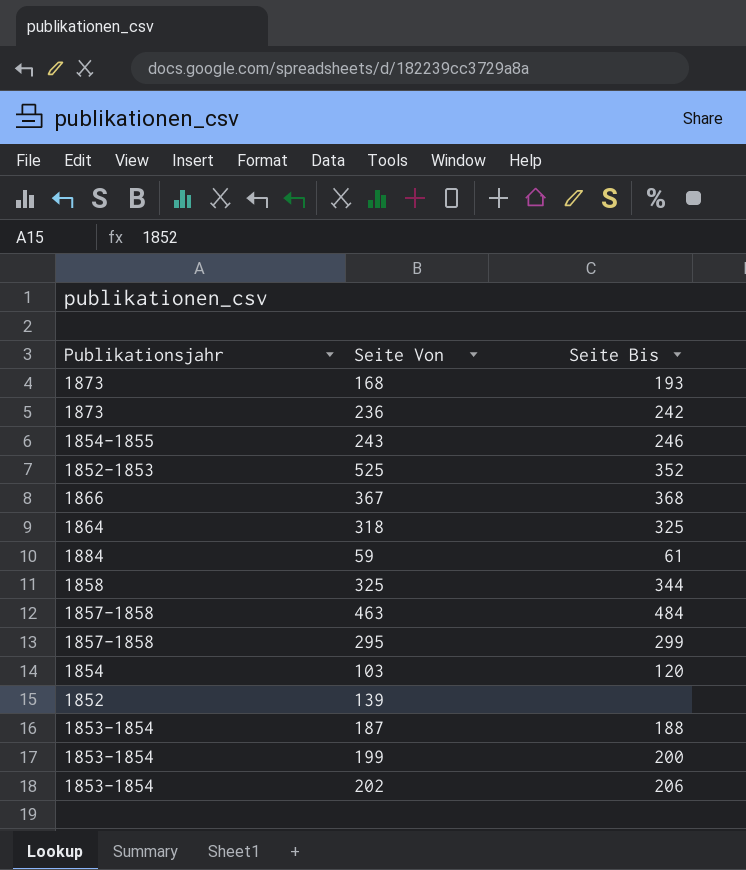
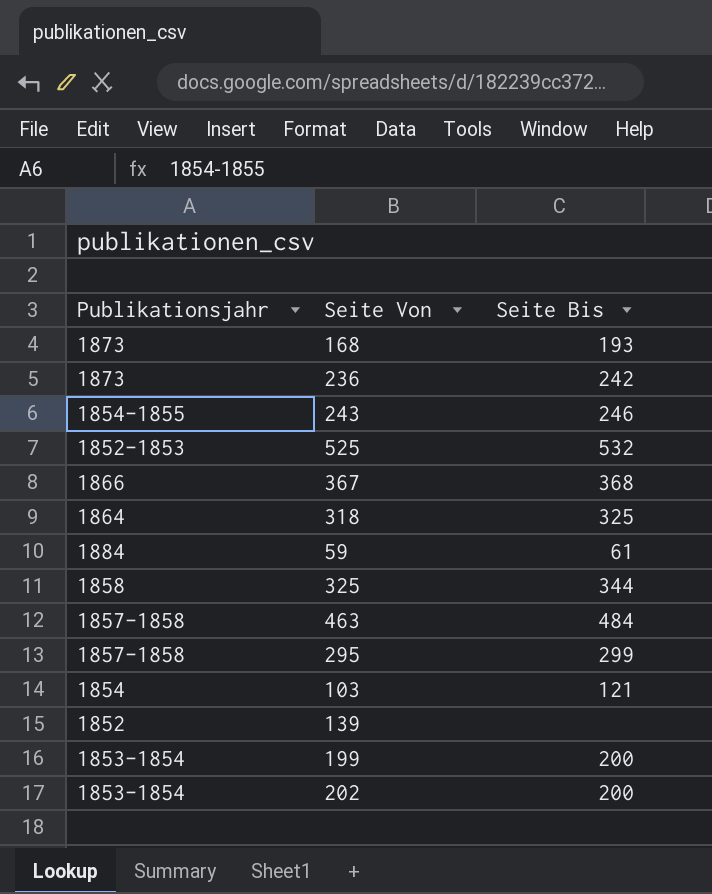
row 187: 1853-1854 | 188 -> none
525 | Seite Bis: 352 -> 532
103 | Seite Bis: 120 -> 121
202 | Seite Bis: 206 -> 200

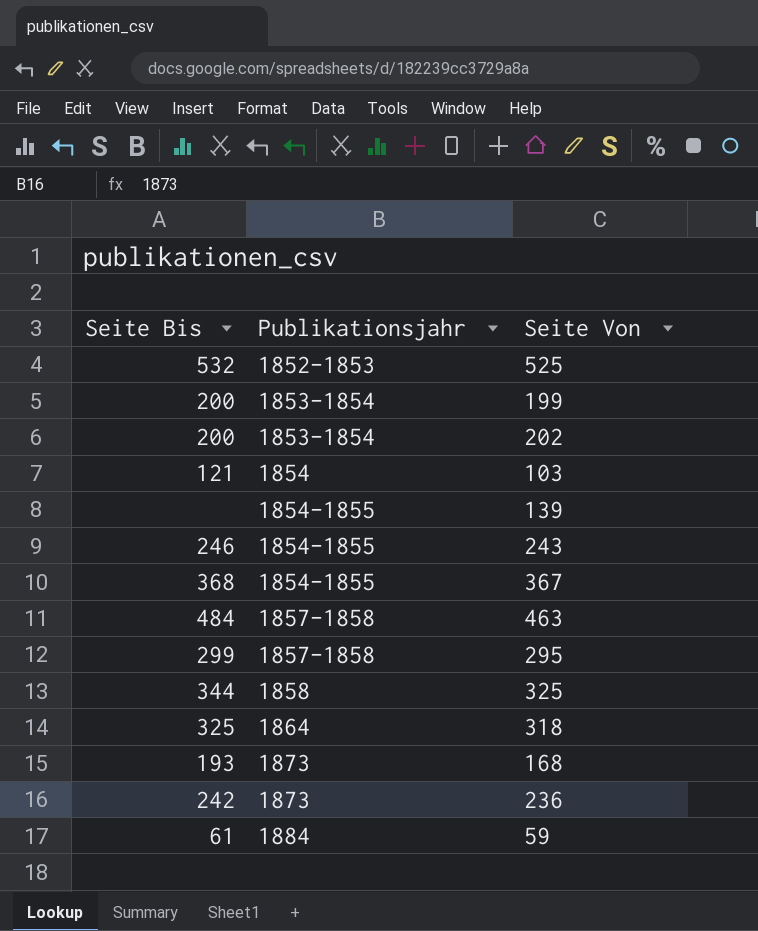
row order: none -> Publikationsjahr ascending
column Seite Bis | position: 3 -> 1
139 | Publikationsjahr: 1852 -> 1854-1855
367 | Publikationsjahr: 1866 -> 1854-1855

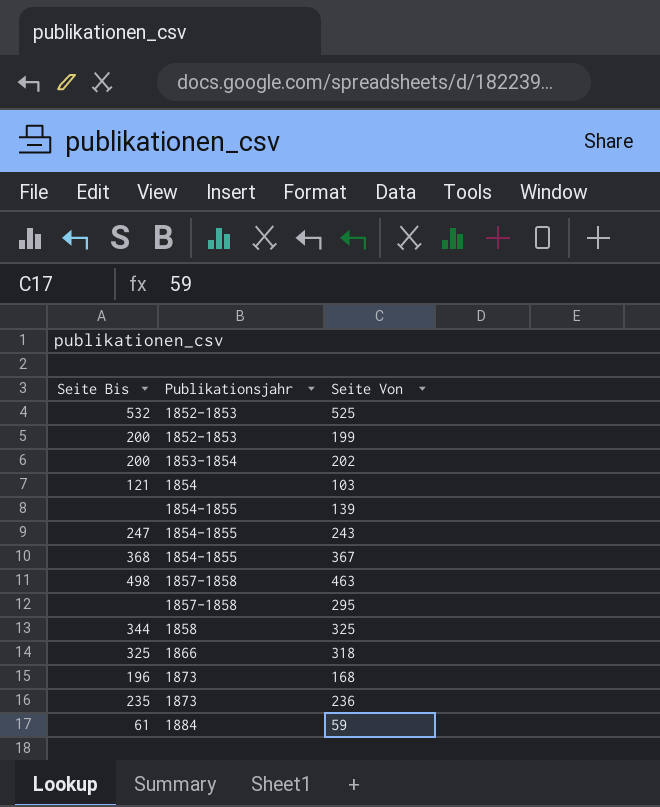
199 | Publikationsjahr: 1853-1854 -> 1852-1853
243 | Seite Bis: 246 -> 247
463 | Seite Bis: 484 -> 498
295 | Seite Bis: 299 -> none
318 | Publikationsjahr: 1864 -> 1866
168 | Seite Bis: 193 -> 196
236 | Seite Bis: 242 -> 235

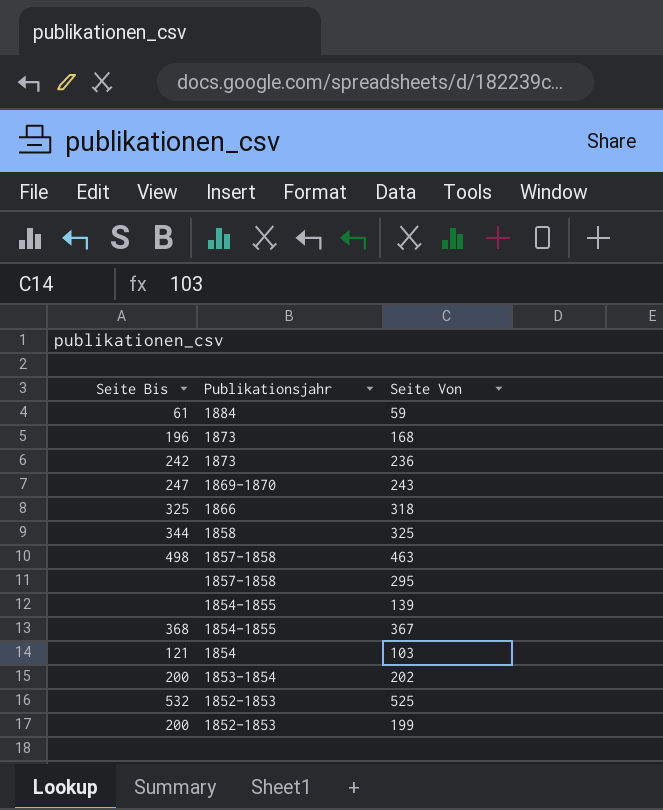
row order: Publikationsjahr ascending -> Publikationsjahr descending
236 | Seite Bis: 235 -> 242
243 | Publikationsjahr: 1854-1855 -> 1869-1870

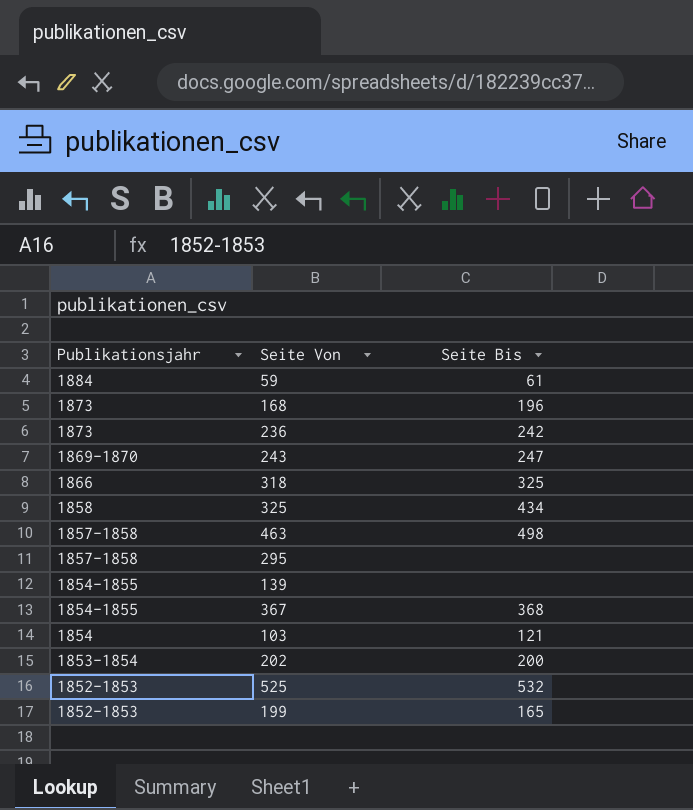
column Seite Bis | position: 1 -> 3
325 | Seite Bis: 344 -> 434
199 | Seite Bis: 200 -> 165

